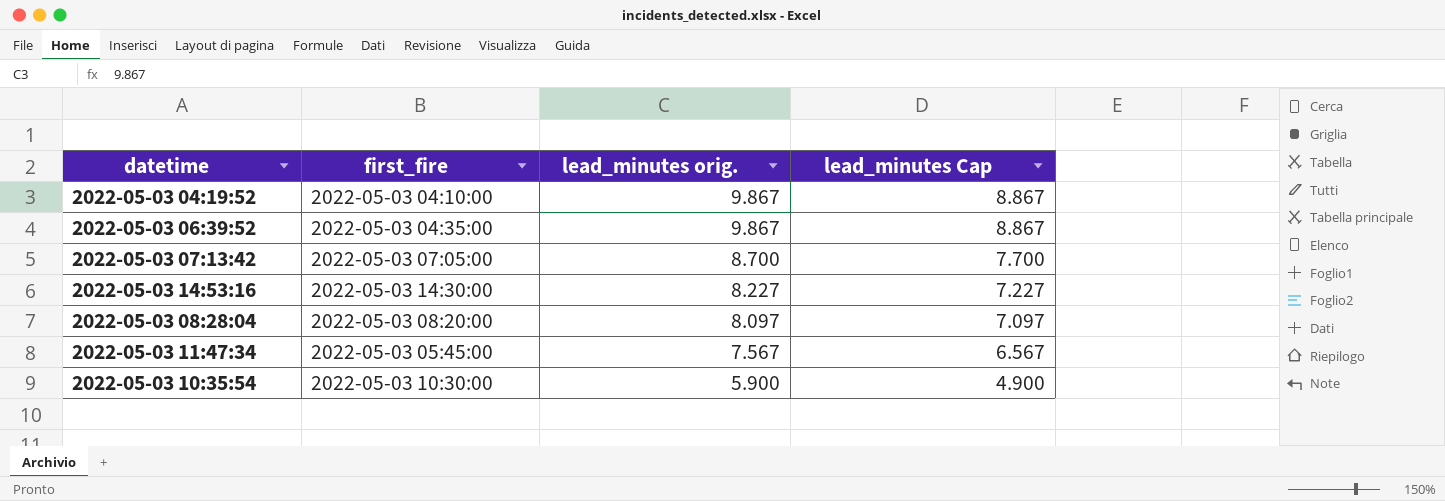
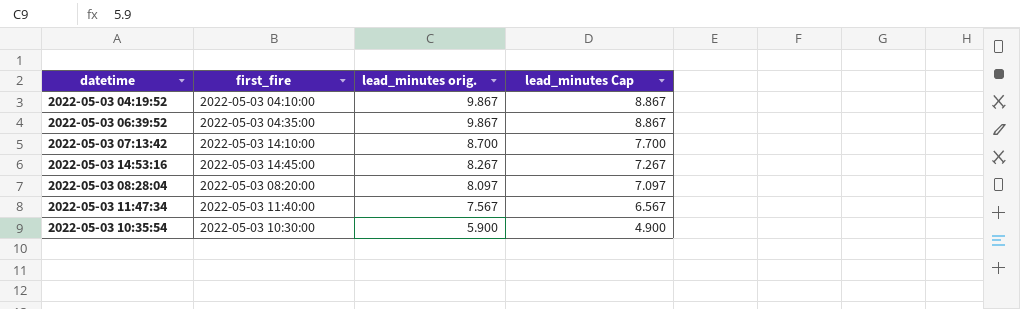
2022-05-03 07:13:42 | first_fire: 2022-05-03 07:05:00 -> 2022-05-03 14:10:00
2022-05-03 14:53:16 | first_fire: 2022-05-03 14:30:00 -> 2022-05-03 14:45:00
2022-05-03 14:53:16 | lead_minutes orig.: 8.227 -> 8.267
2022-05-03 14:53:16 | lead_minutes Cap: 7.227 -> 7.267
2022-05-03 11:47:34 | first_fire: 2022-05-03 05:45:00 -> 2022-05-03 11:40:00

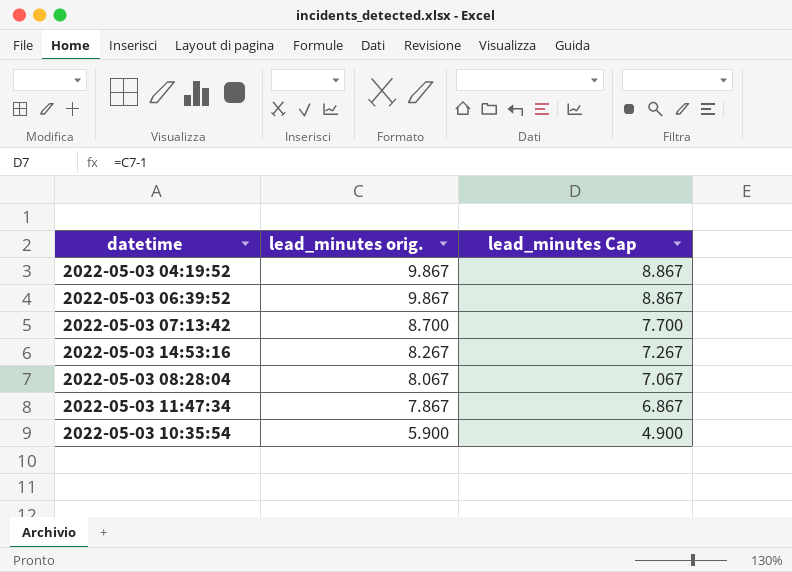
column first_fire | position: 2 -> none
2022-05-03 08:28:04 | lead_minutes orig.: 8.097 -> 8.067
2022-05-03 08:28:04 | lead_minutes Cap: 7.097 -> 7.067
2022-05-03 11:47:34 | lead_minutes orig.: 7.567 -> 7.867
2022-05-03 11:47:34 | lead_minutes Cap: 6.567 -> 6.867

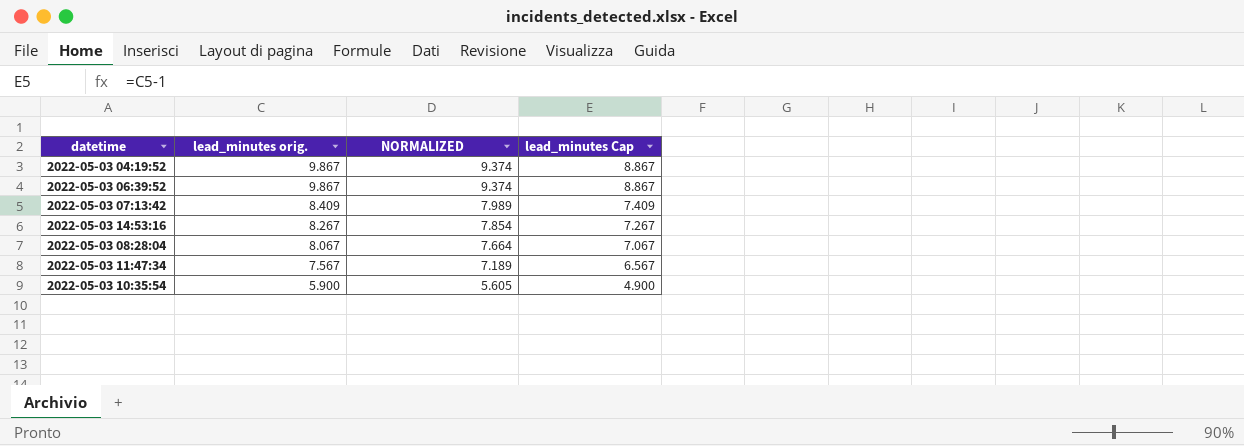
column NORMALIZED | formula: none -> [lead_minutes orig.] * 0.95
2022-05-03 07:13:42 | lead_minutes orig.: 8.700 -> 8.409
2022-05-03 07:13:42 | lead_minutes Cap: 7.700 -> 7.409
2022-05-03 11:47:34 | lead_minutes orig.: 7.867 -> 7.567
2022-05-03 11:47:34 | lead_minutes Cap: 6.867 -> 6.567

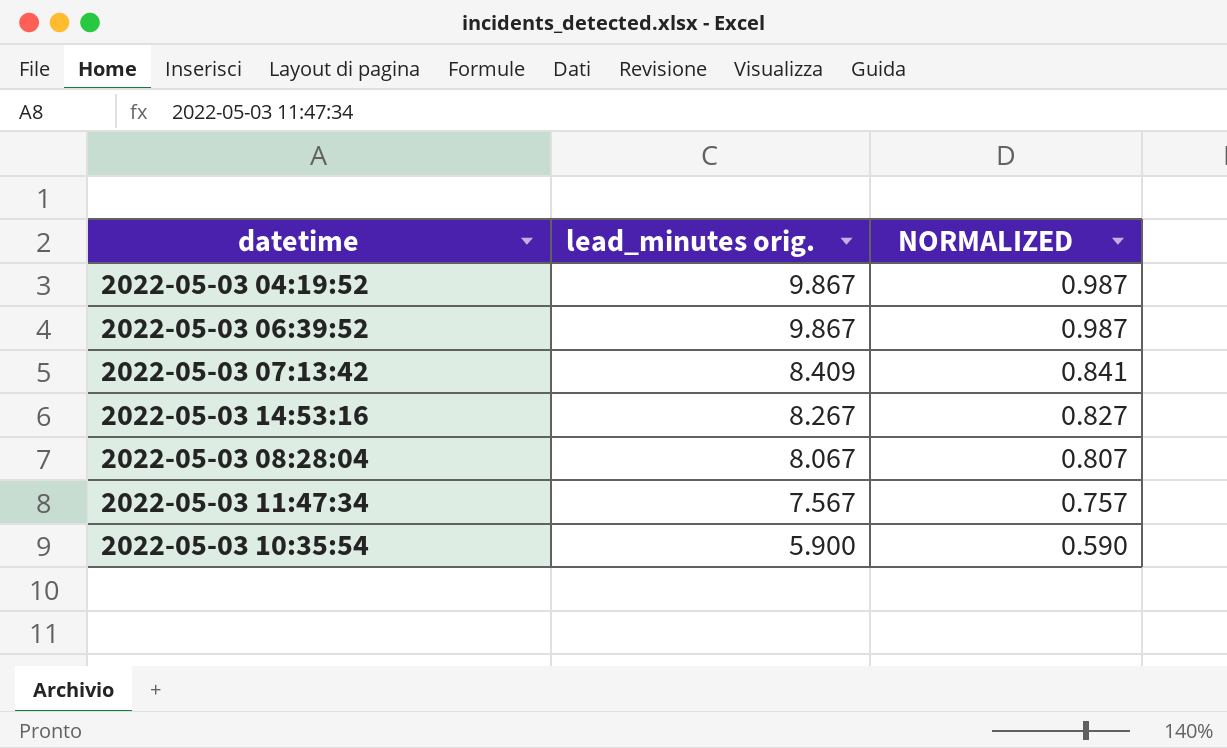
column lead_minutes Cap | formula: [lead_minutes orig.] - 1 -> none
column NORMALIZED | formula: [lead_minutes orig.] * 0.95 -> [lead_minutes orig.] * 0.1

